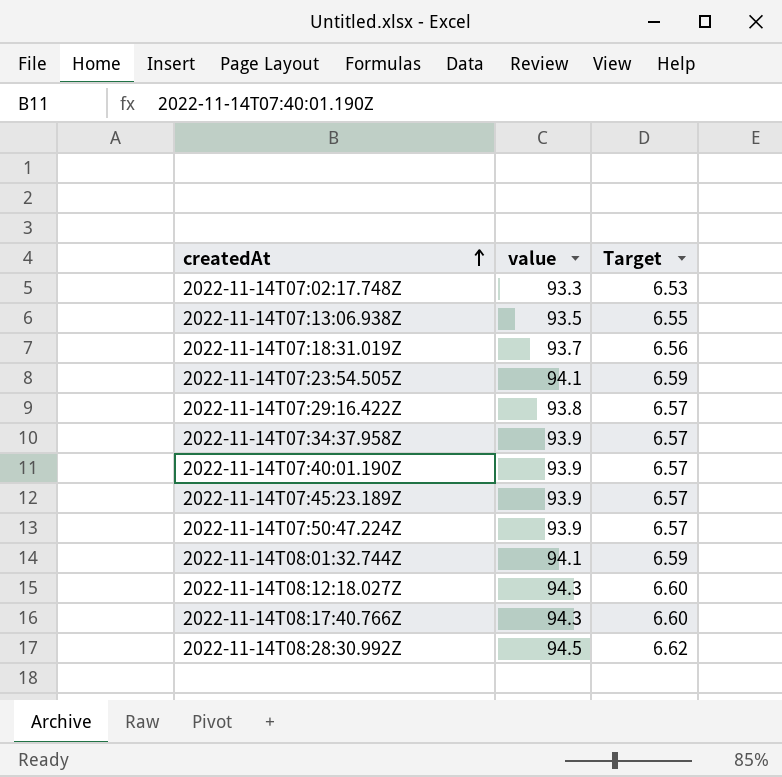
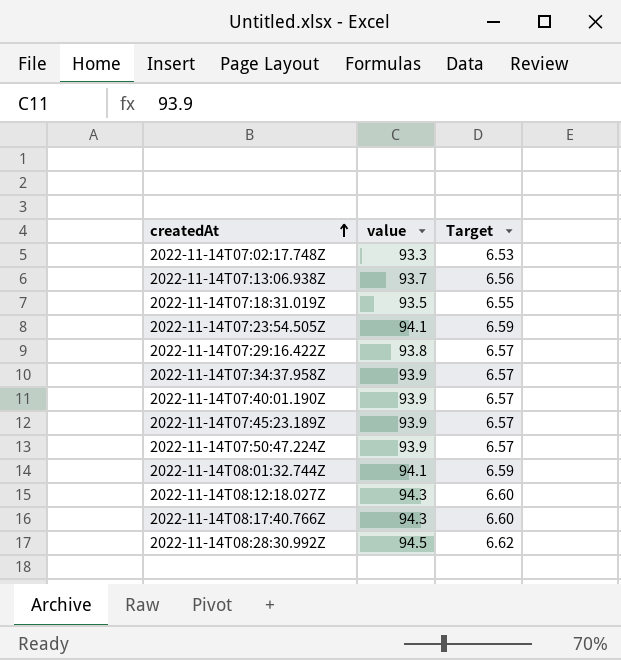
2022-11-14T07:13:06.938Z | value: 93.5 -> 93.7
2022-11-14T07:13:06.938Z | Target: 6.55 -> 6.56
2022-11-14T07:18:31.019Z | value: 93.7 -> 93.5
2022-11-14T07:18:31.019Z | Target: 6.56 -> 6.55

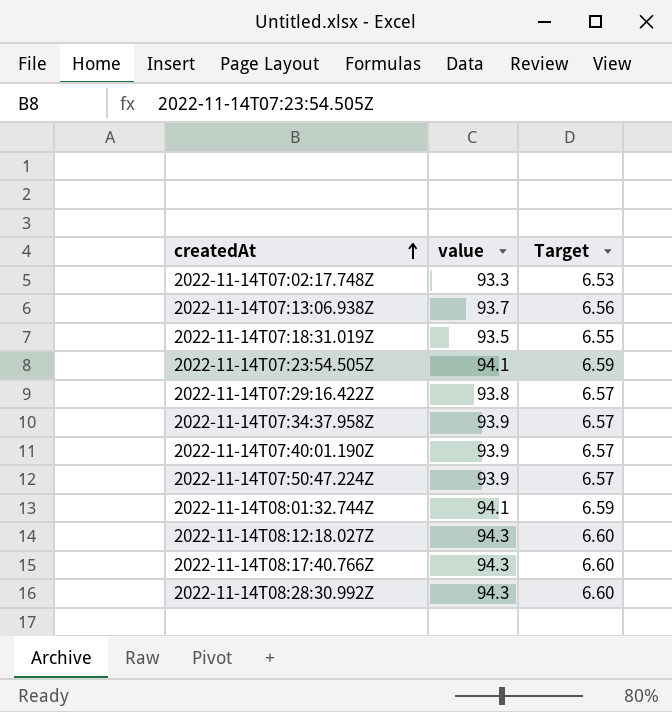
row 2022-11-14T07:45:23.189Z: 93.9 | 6.57 -> none
2022-11-14T08:28:30.992Z | value: 94.5 -> 94.3
2022-11-14T08:28:30.992Z | Target: 6.62 -> 6.60

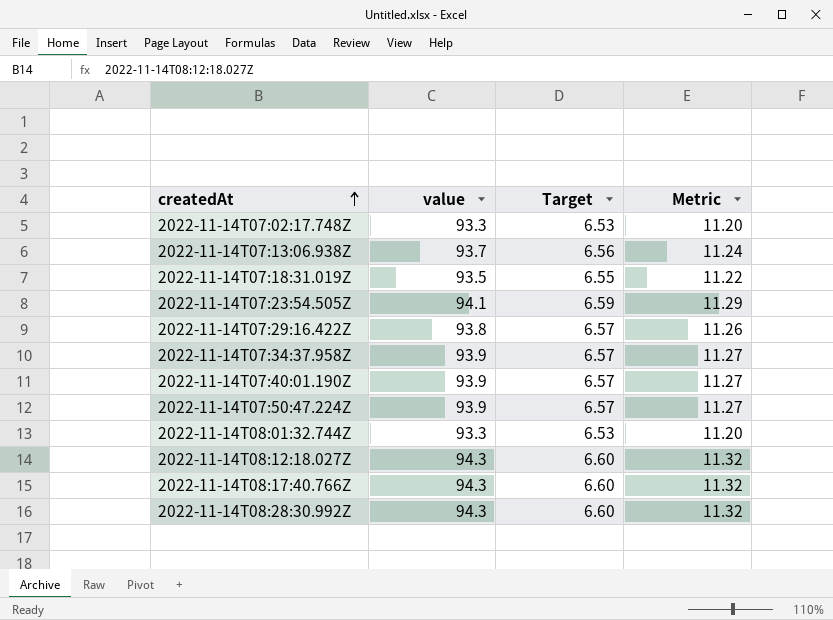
column Metric | formula: none -> [value] * 0.12
2022-11-14T08:01:32.744Z | value: 94.1 -> 93.3
2022-11-14T08:01:32.744Z | Target: 6.59 -> 6.53

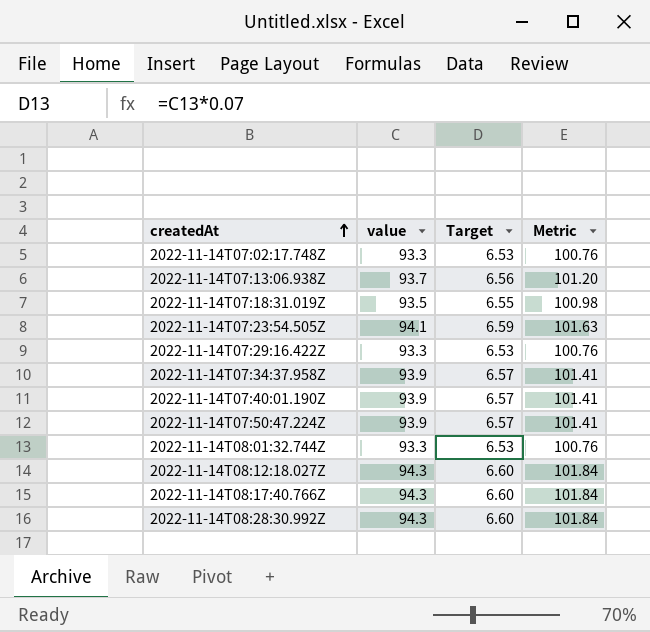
column Metric | formula: [value] * 0.12 -> [value] * 1.08
2022-11-14T07:29:16.422Z | value: 93.8 -> 93.3
2022-11-14T07:29:16.422Z | Target: 6.57 -> 6.53

